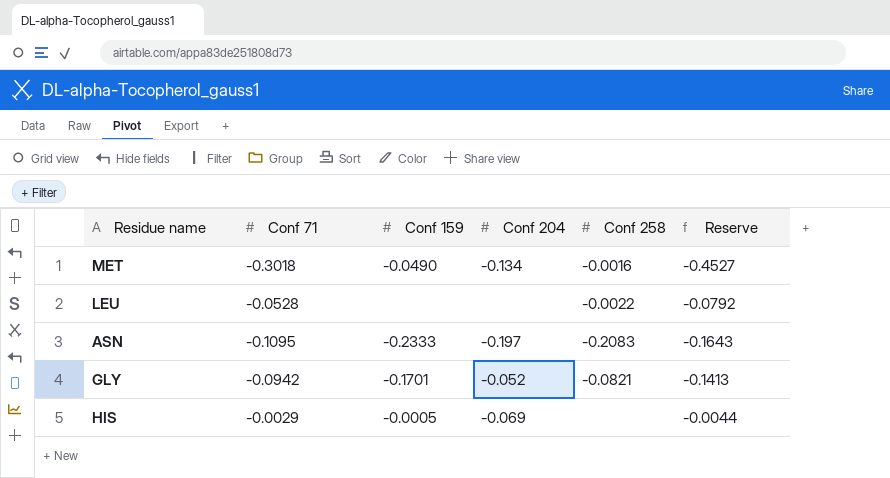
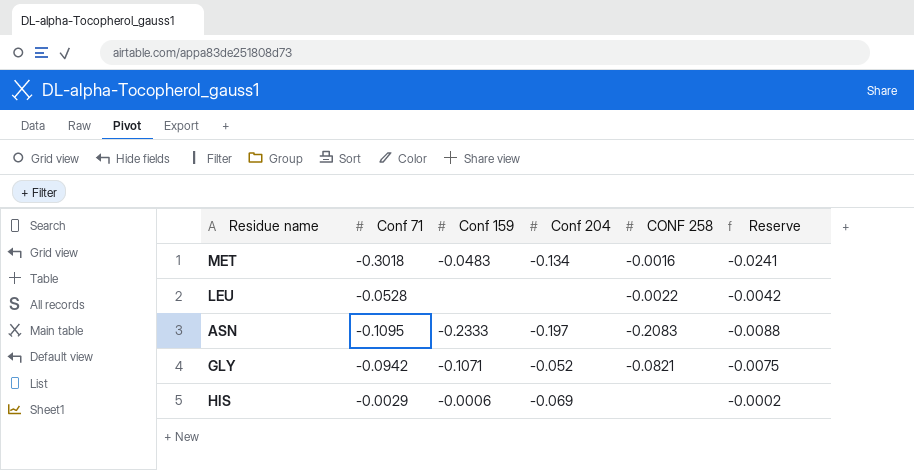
column name: Conf 258 -> CONF 258
column Reserve | formula: [Conf 71] * 1.5 -> [Conf 71] * 0.08
MET | Conf 159: -0.0490 -> -0.0483
GLY | Conf 159: -0.1701 -> -0.1071
HIS | Conf 159: -0.0005 -> -0.0006

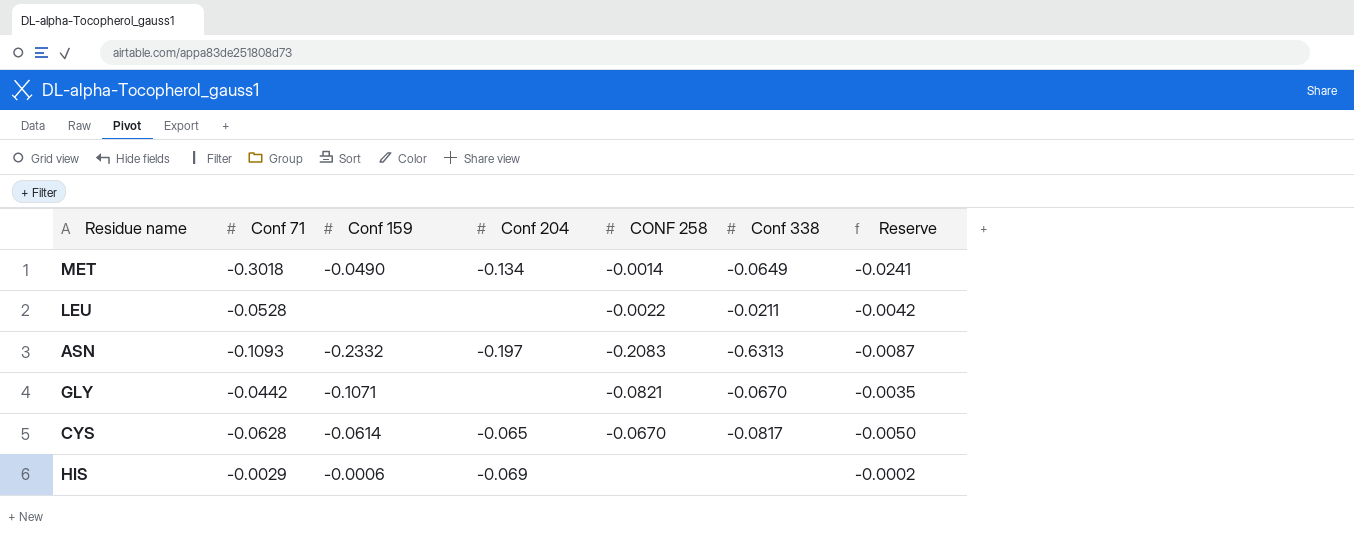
column Conf 338 | position: none -> 6
MET | Conf 159: -0.0483 -> -0.0490
MET | CONF 258: -0.0016 -> -0.0014
ASN | Conf 71: -0.1095 -> -0.1093
ASN | Conf 159: -0.2333 -> -0.2332
ASN | Reserve: -0.0088 -> -0.0087
GLY | Conf 71: -0.0942 -> -0.0442
GLY | Conf 204: -0.052 -> none
GLY | Reserve: -0.0075 -> -0.0035
row CYS: none -> -0.0628 | -0.0614 | -0.065 | -0.0670 | -0.0817 | -0.0050

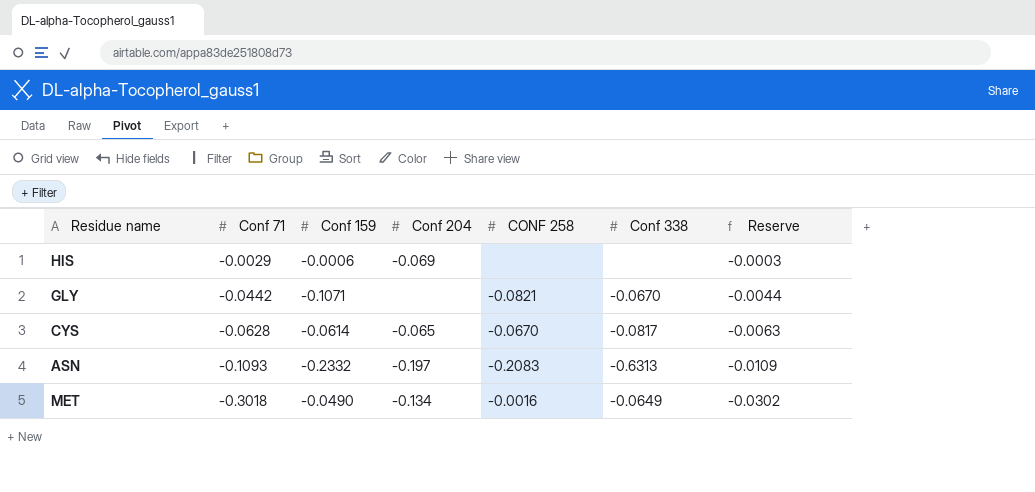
row order: none -> Conf 71 descending
column Reserve | formula: [Conf 71] * 0.08 -> [Conf 71] * 0.1
row LEU: -0.0528 | none | none | -0.0022 | -0.0211 | -0.0042 -> none
MET | CONF 258: -0.0014 -> -0.0016

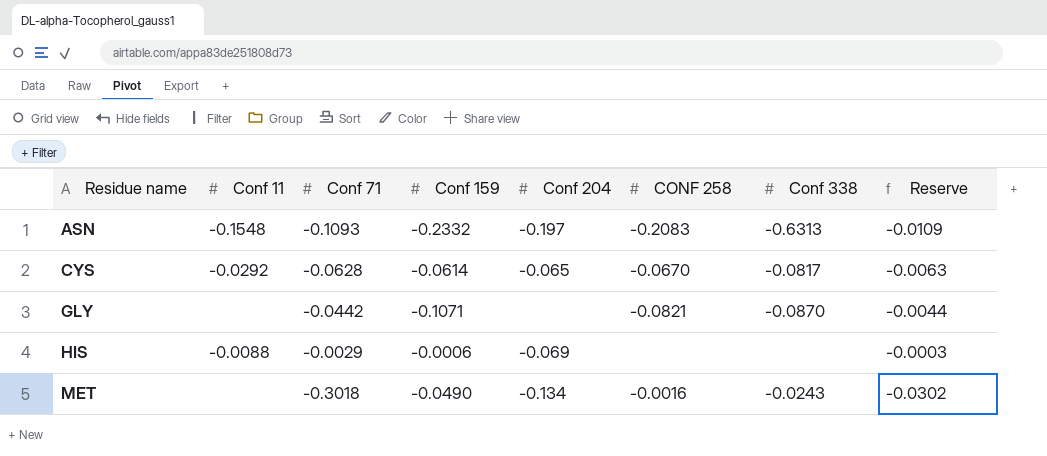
row order: Conf 71 descending -> Residue name ascending
column Conf 11 | position: none -> 2
GLY | Conf 338: -0.0670 -> -0.0870
MET | Conf 338: -0.0649 -> -0.0243

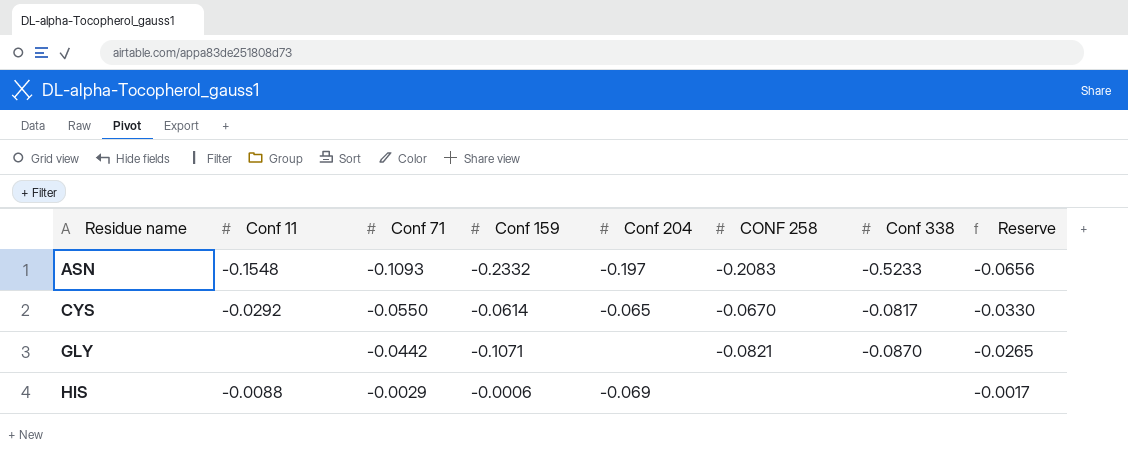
column Reserve | formula: [Conf 71] * 0.1 -> [Conf 71] * 0.6
row MET: none | -0.3018 | -0.0490 | -0.134 | -0.0016 | -0.0243 | -0.0302 -> none
ASN | Conf 338: -0.6313 -> -0.5233
CYS | Conf 71: -0.0628 -> -0.0550

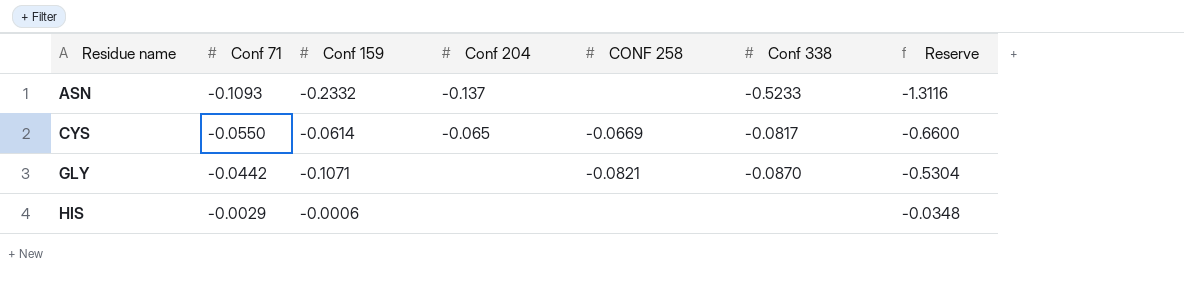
column Conf 11 | position: 2 -> none
column Reserve | formula: [Conf 71] * 0.6 -> [Conf 71] * 12
ASN | Conf 204: -0.197 -> -0.137
ASN | CONF 258: -0.2083 -> none
CYS | CONF 258: -0.0670 -> -0.0669
HIS | Conf 204: -0.069 -> none

